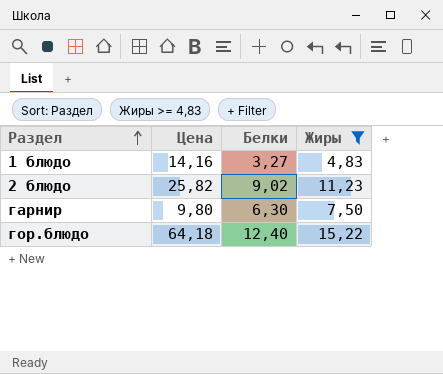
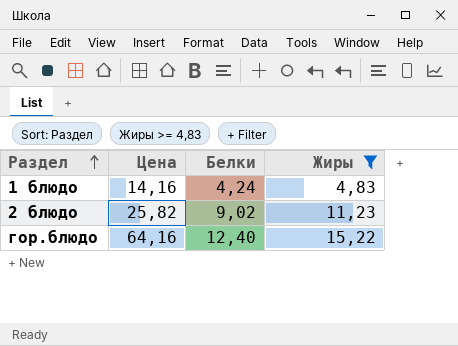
row гарнир: 9,80 | 6,30 | 7,50 -> none
1 блюдо | Белки: 3,27 -> 4,24
гор.блюдо | Цена: 64,18 -> 64,16

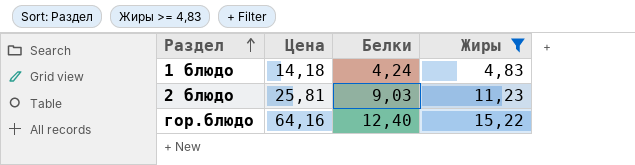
1 блюдо | Цена: 14,16 -> 14,18
2 блюдо | Цена: 25,82 -> 25,81
2 блюдо | Белки: 9,02 -> 9,03

